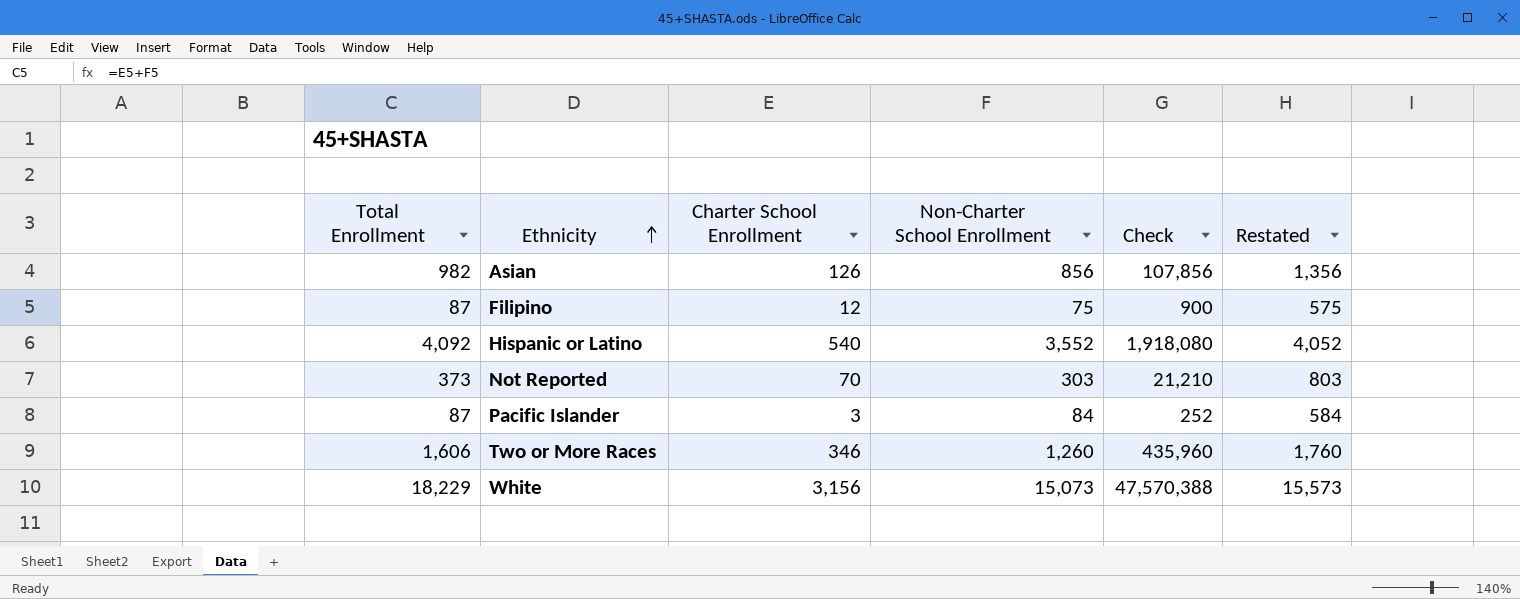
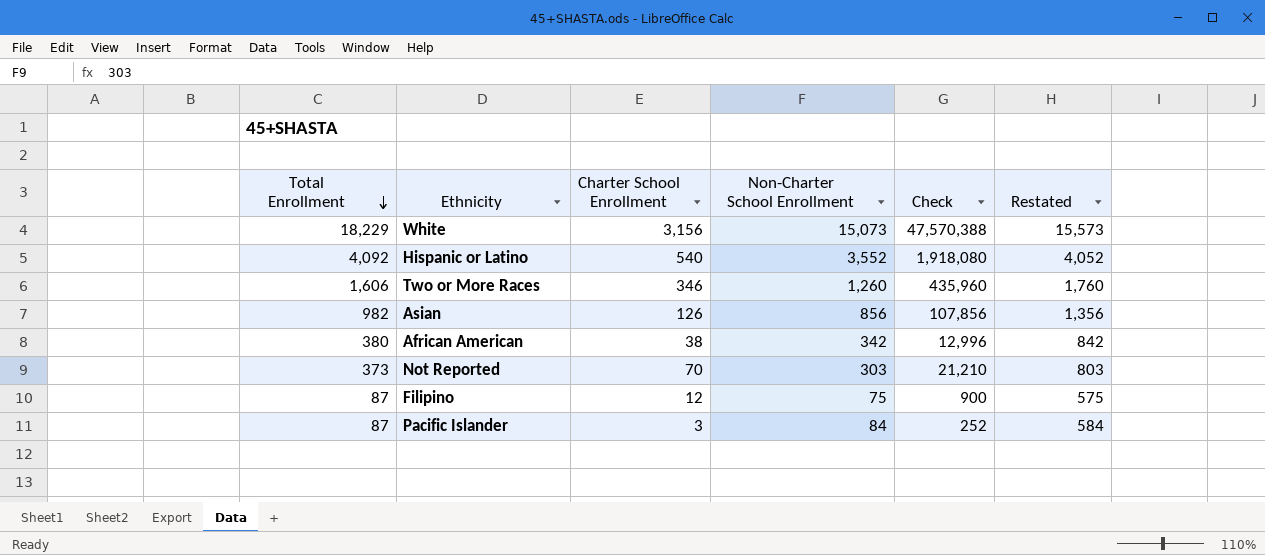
row order: Ethnicity ascending -> Total Enrollment descending
row African American: none -> 380 | 38 | 342 | 12,996 | 842

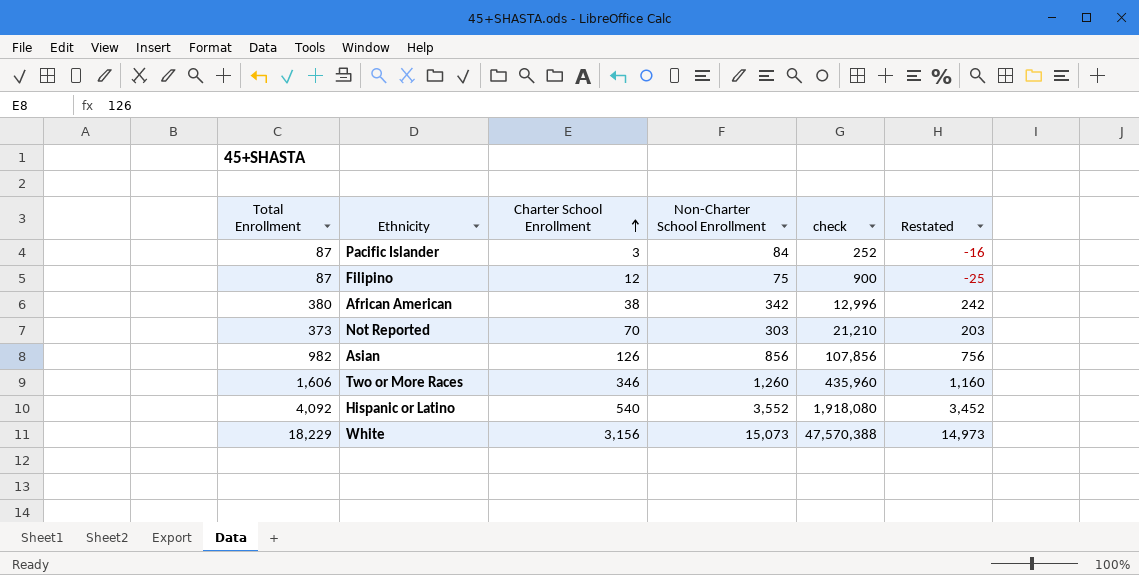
row order: Total Enrollment descending -> Charter School Enrollment ascending
column name: Check -> check
column Restated | formula: [Non-Charter School Enrollment] + 500 -> [Non-Charter School Enrollment] - 100

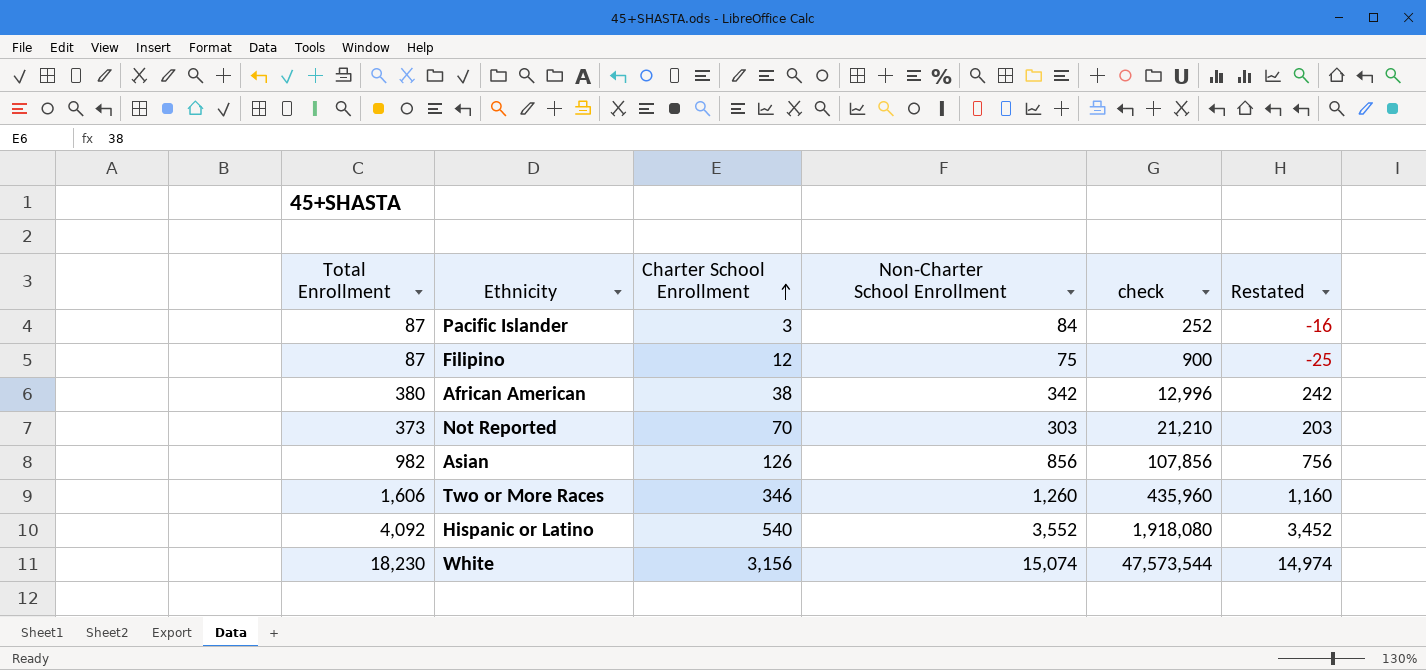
White | Total Enrollment: 18,229 -> 18,230
White | Non-Charter School Enrollment: 15,073 -> 15,074
White | check: 47,570,388 -> 47,573,544
White | Restated: 14,973 -> 14,974

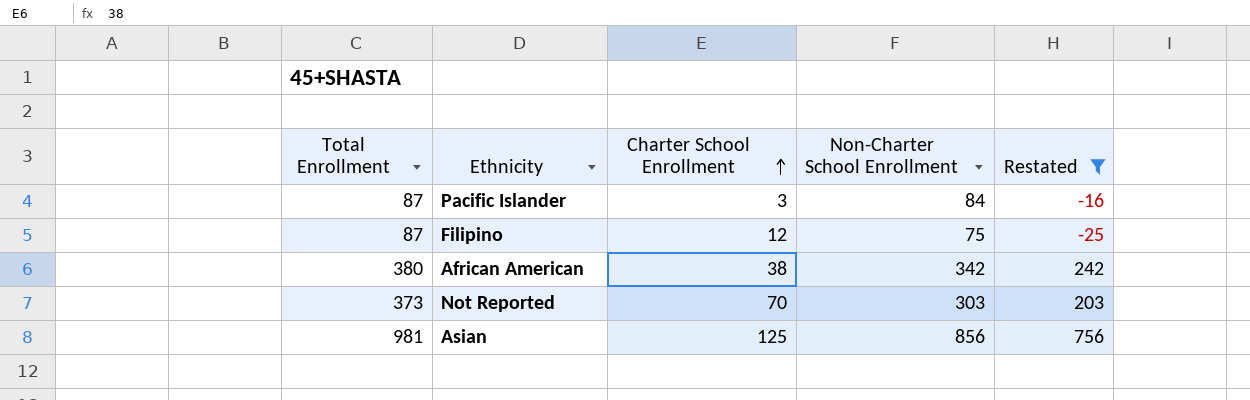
filter: none -> Restated <= 756
column check | formula: [Charter School Enrollment] * [Non-Charter School Enrollment] -> none
Asian | Total Enrollment: 982 -> 981
Asian | Charter School Enrollment: 126 -> 125

